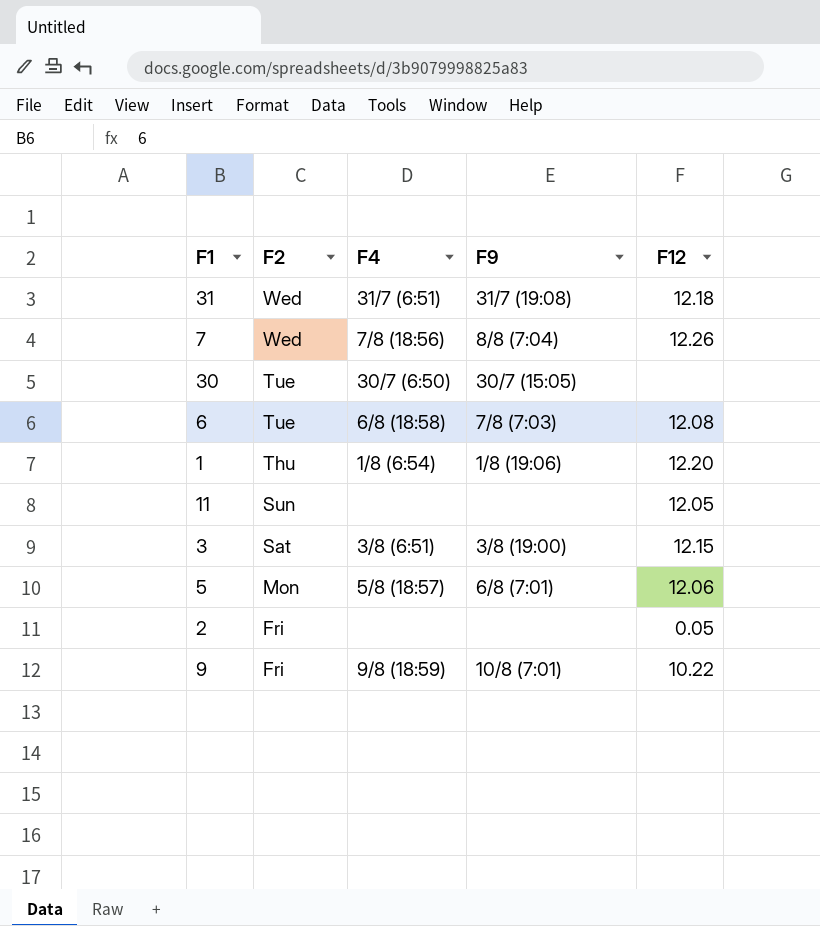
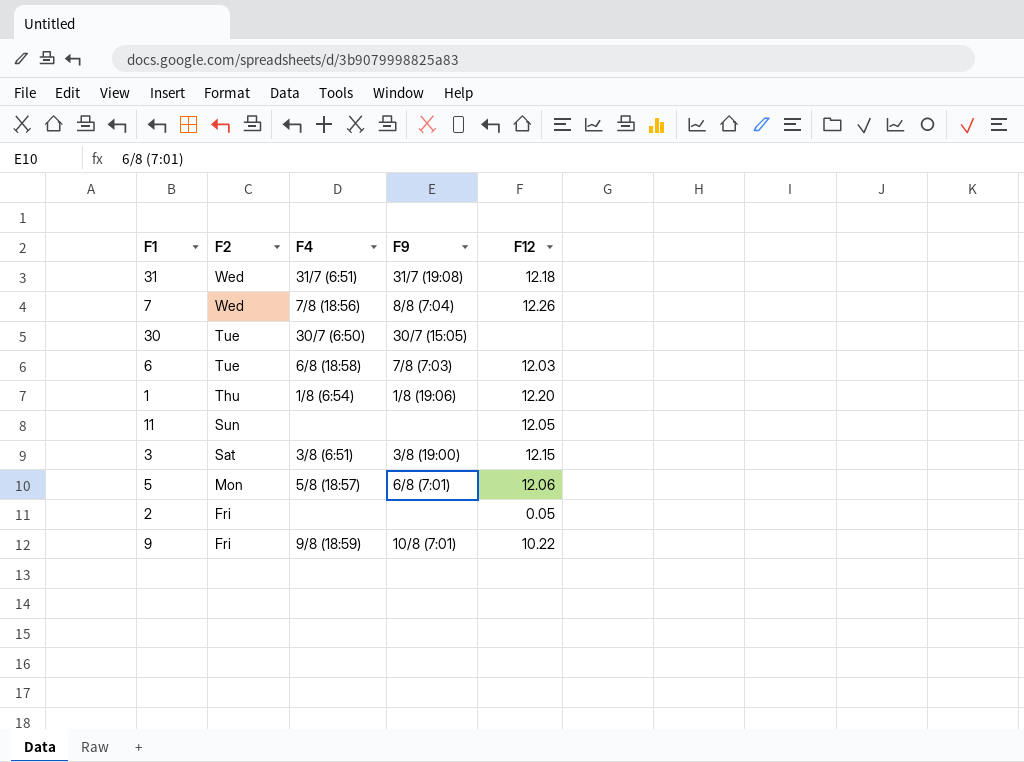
6 | F12: 12.08 -> 12.03

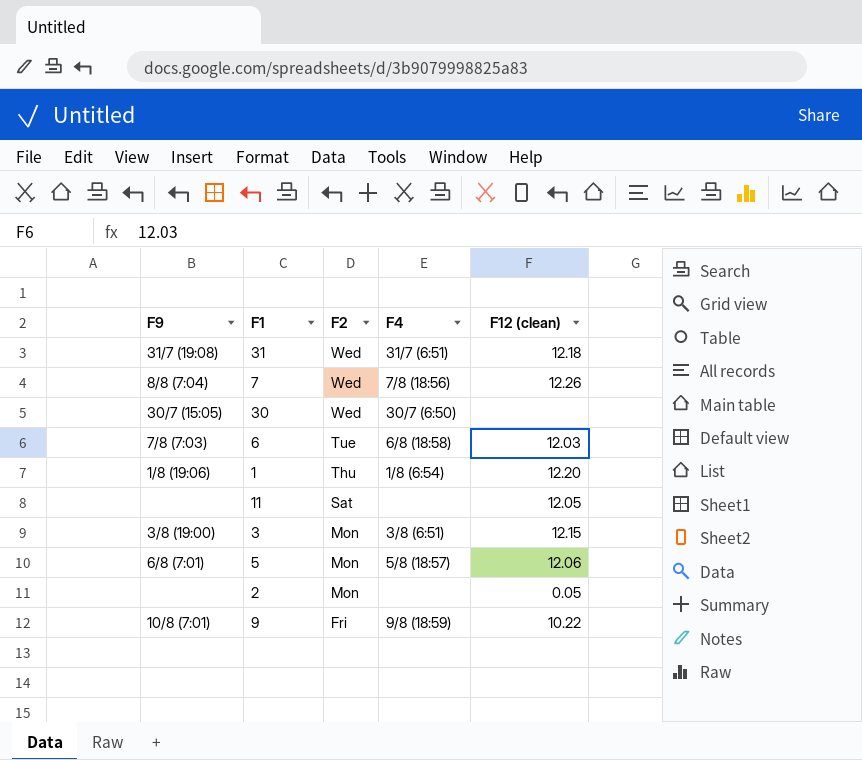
column F9 | position: 4 -> 1
column name: F12 -> F12 (clean)
30 | F2: Tue -> Wed
11 | F2: Sun -> Sat
3 | F2: Sat -> Mon
2 | F2: Fri -> Mon

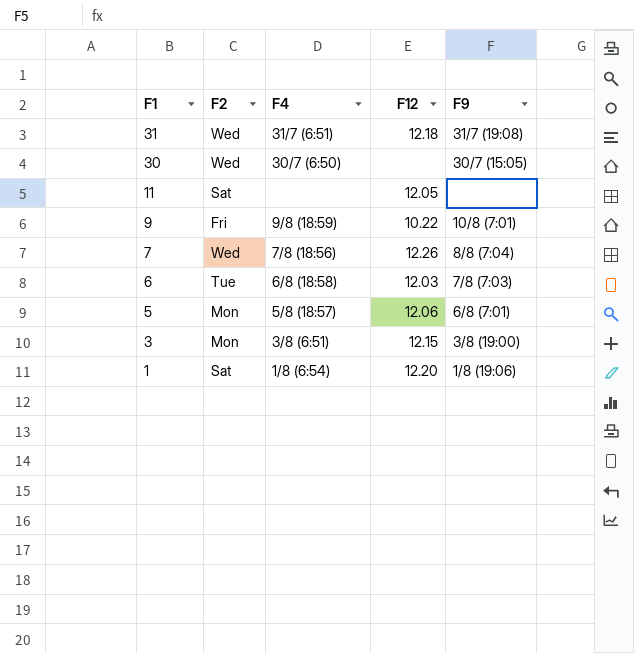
row order: F2 descending -> F1 descending
column name: F12 (clean) -> F12
column F9 | position: 1 -> 5
row 2: none | Mon | none | 0.05 -> none
1 | F2: Thu -> Sat

